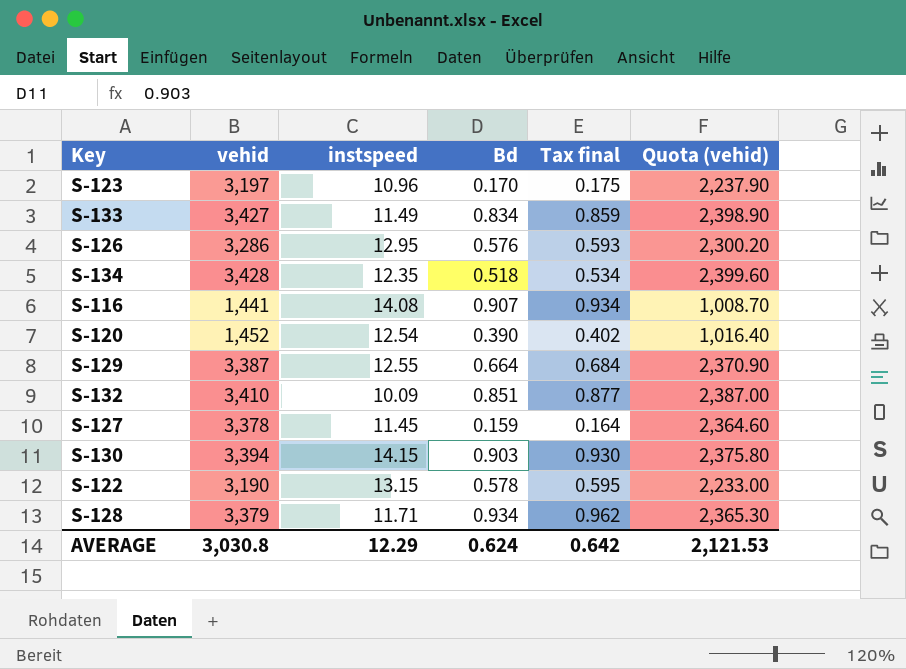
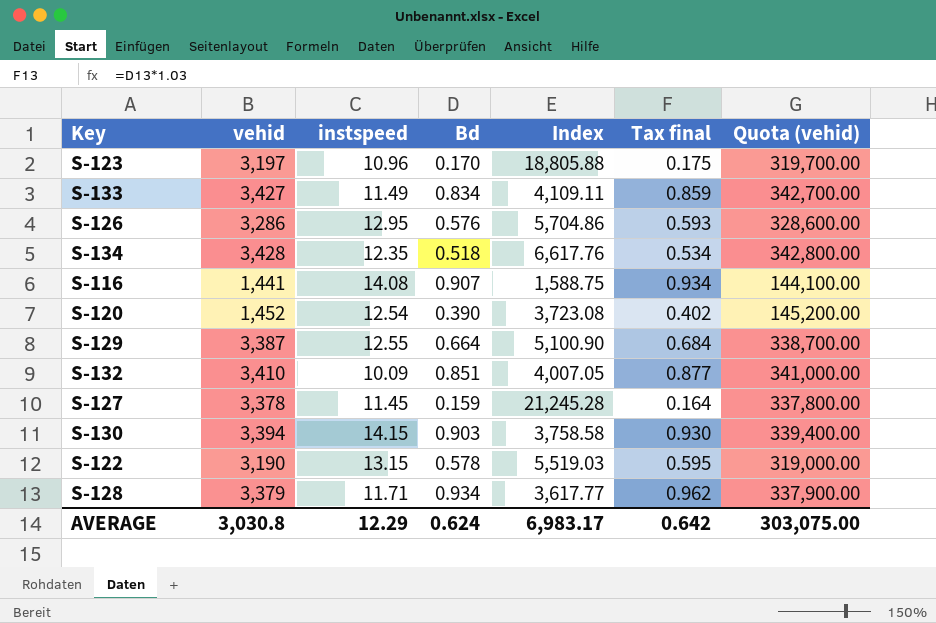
column Index | formula: none -> [vehid] / [Bd]
column Quota (vehid) | formula: [vehid] * 0.7 -> [vehid] * 100
AVERAGE | Quota (vehid): 2,121.53 -> 303,075.00

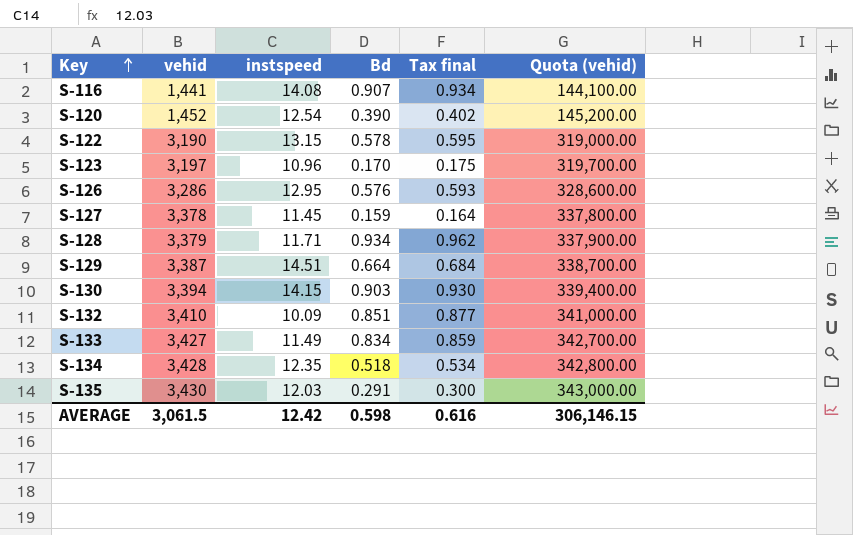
row order: none -> Key ascending
column Index | formula: [vehid] / [Bd] -> none
S-129 | instspeed: 12.55 -> 14.51
row S-135: none -> 3,430 | 12.03 | 0.291 | 0.300 | 343,000.00
AVERAGE | vehid: 3,030.8 -> 3,061.5
AVERAGE | instspeed: 12.29 -> 12.42
AVERAGE | Bd: 0.624 -> 0.598
AVERAGE | Tax final: 0.642 -> 0.616
AVERAGE | Quota (vehid): 303,075.00 -> 306,146.15

